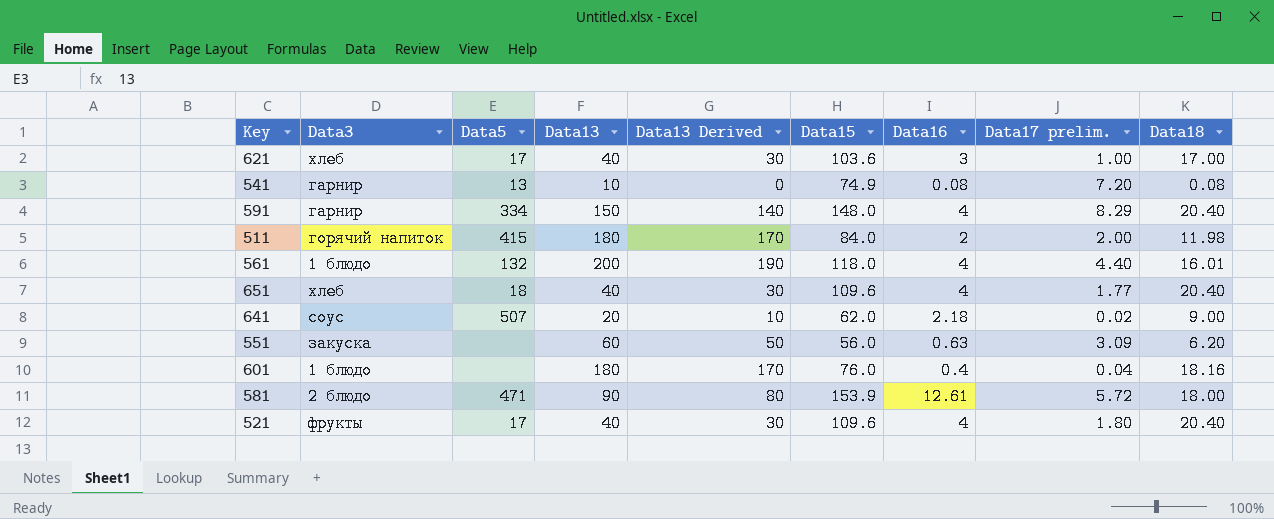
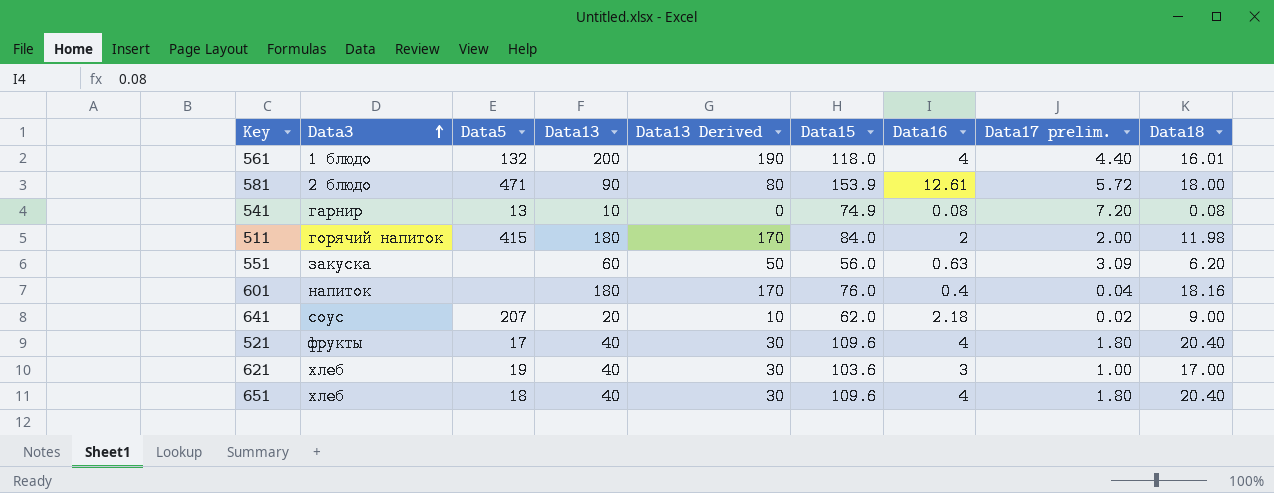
row order: none -> Data3 ascending
row 591: гарнир | 334 | 150 | 140 | 148.0 | 4 | 8.29 | 20.40 -> none
601 | Data3: 1 блюдо -> напиток
641 | Data5: 507 -> 207
621 | Data5: 17 -> 19
651 | Data17 prelim.: 1.77 -> 1.80

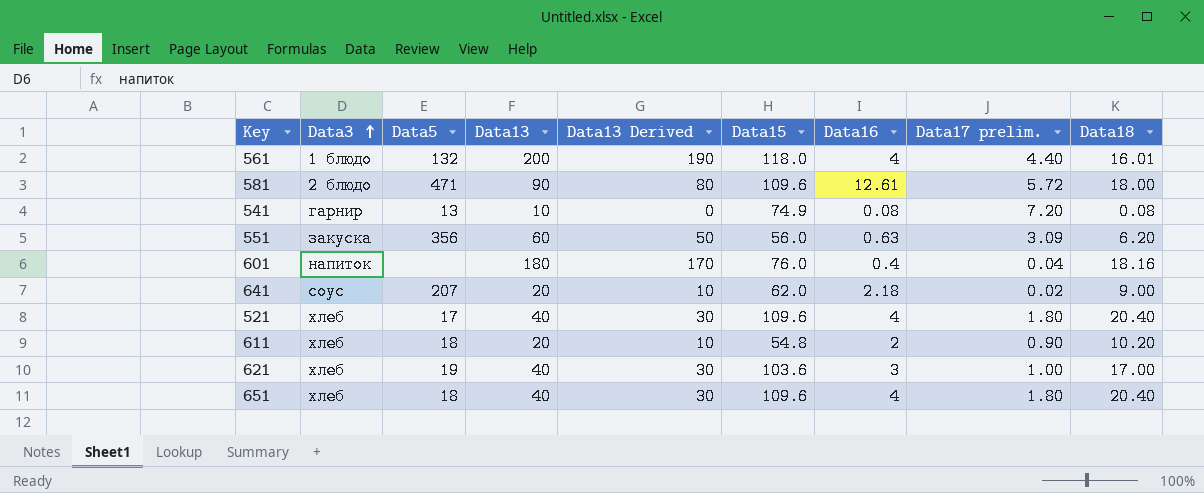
row 511: горячий напиток | 415 | 180 | 170 | 84.0 | 2 | 2.00 | 11.98 -> none
581 | Data15: 153.9 -> 109.6
551 | Data5: none -> 356
521 | Data3: фрукты -> хлеб
row 611: none -> хлеб | 18 | 20 | 10 | 54.8 | 2 | 0.90 | 10.20

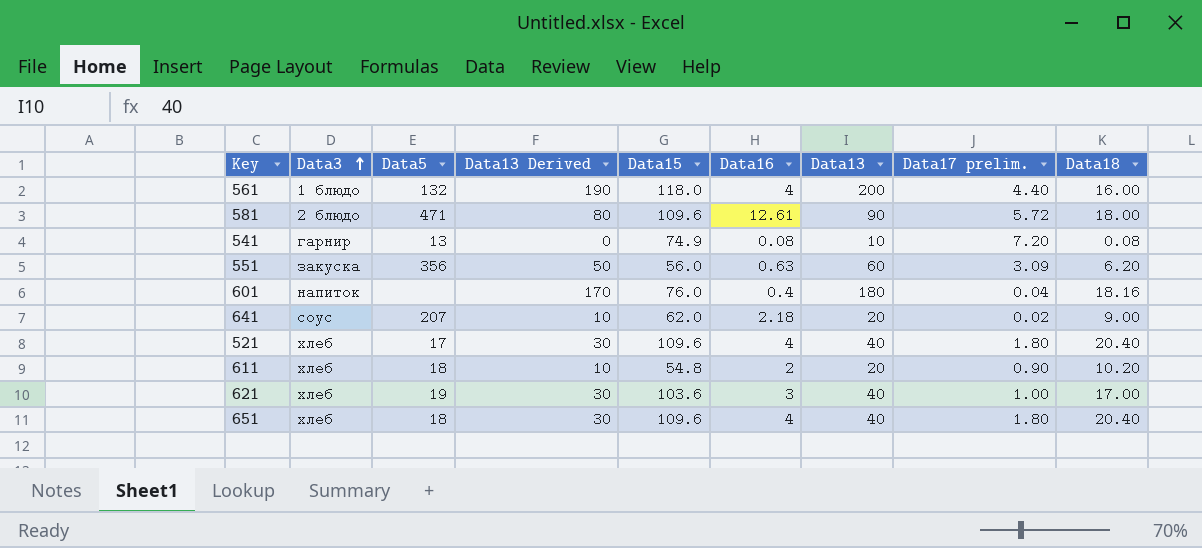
column Data13 | position: 4 -> 7
561 | Data18: 16.01 -> 16.00

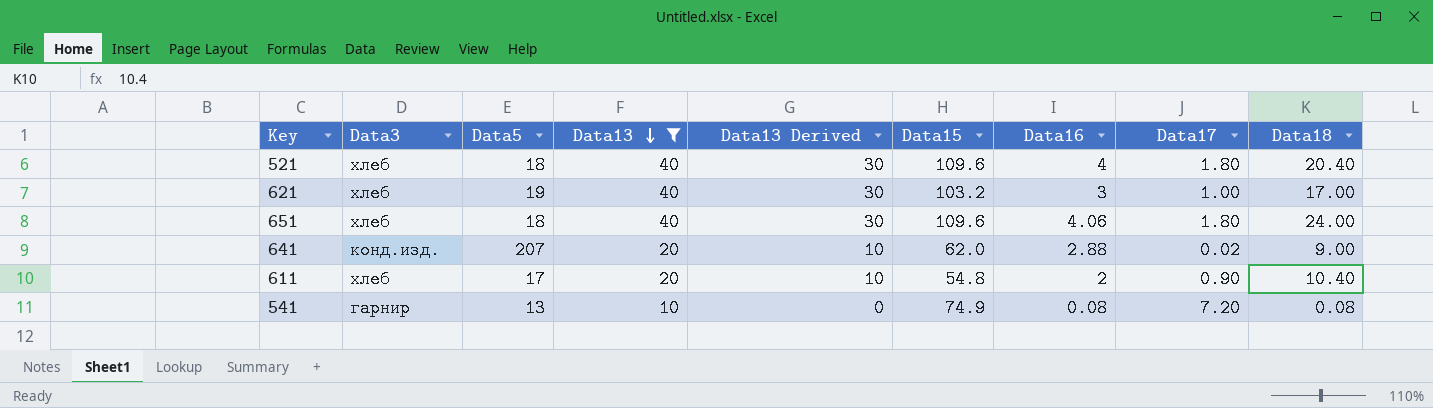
filter: none -> Data13 <= 40
row order: Data3 ascending -> Data13 descending
column Data13 | position: 7 -> 4
column name: Data17 prelim. -> Data17
521 | Data5: 17 -> 18
621 | Data15: 103.6 -> 103.2
651 | Data16: 4 -> 4.06
651 | Data18: 20.40 -> 24.00
641 | Data3: соус -> конд.изд.
641 | Data16: 2.18 -> 2.88
611 | Data5: 18 -> 17
611 | Data18: 10.20 -> 10.40

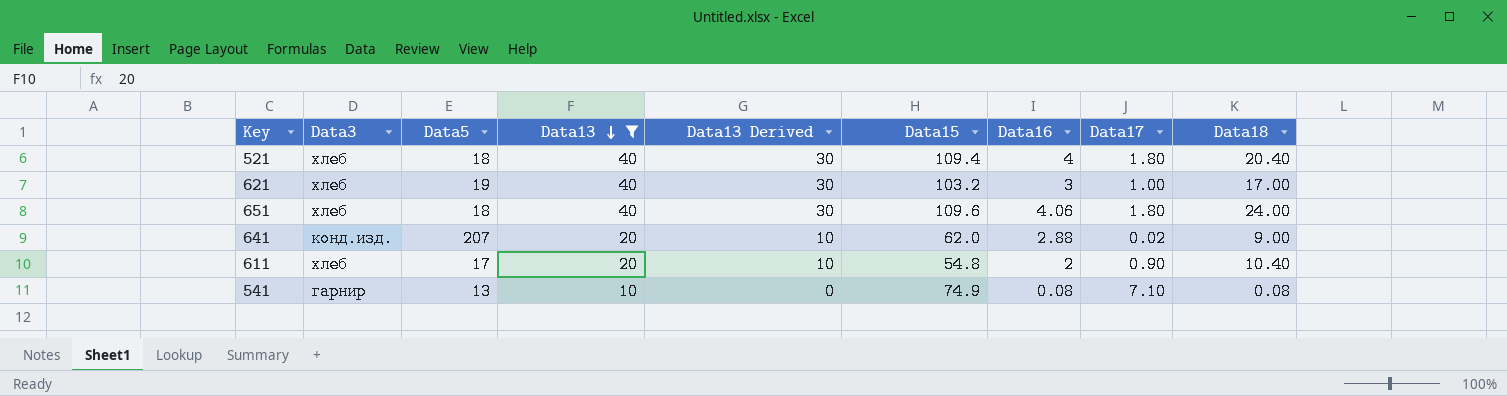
521 | Data15: 109.6 -> 109.4
541 | Data17: 7.20 -> 7.10

